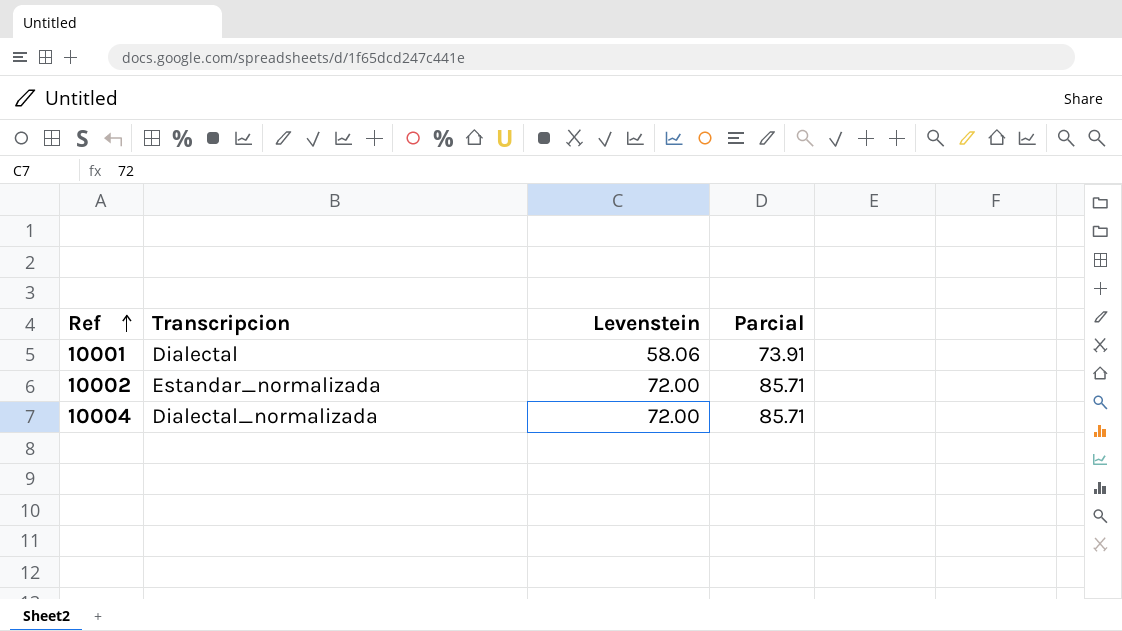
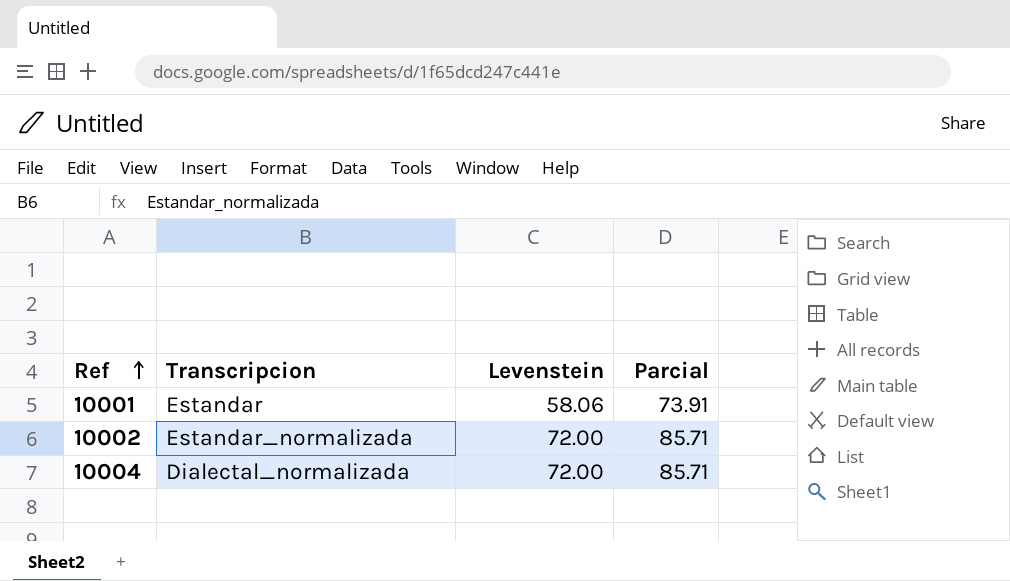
10001 | Transcripcion: Dialectal -> Estandar

